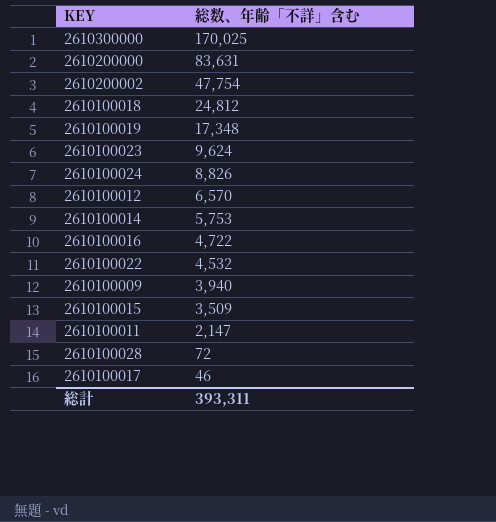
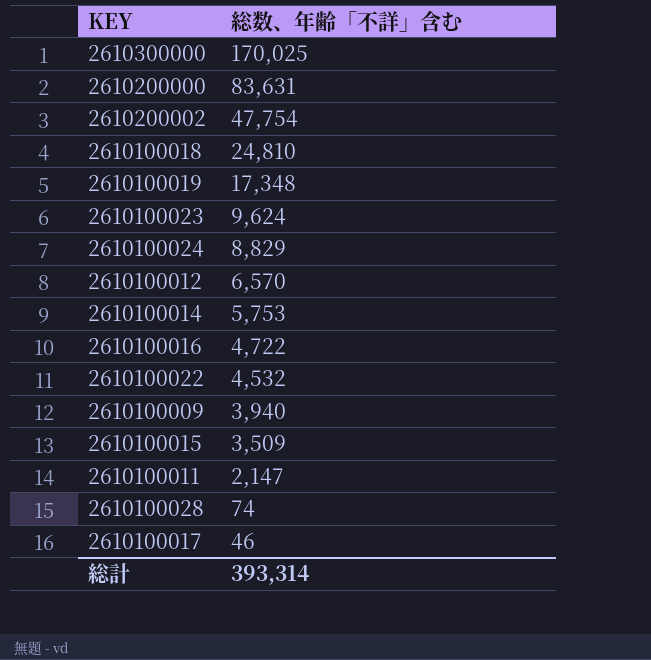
2610100018 | 総数、年齢「不詳」含む: 24,812 -> 24,810
2610100024 | 総数、年齢「不詳」含む: 8,826 -> 8,829
2610100028 | 総数、年齢「不詳」含む: 72 -> 74
総計 | 総数、年齢「不詳」含む: 393,311 -> 393,314

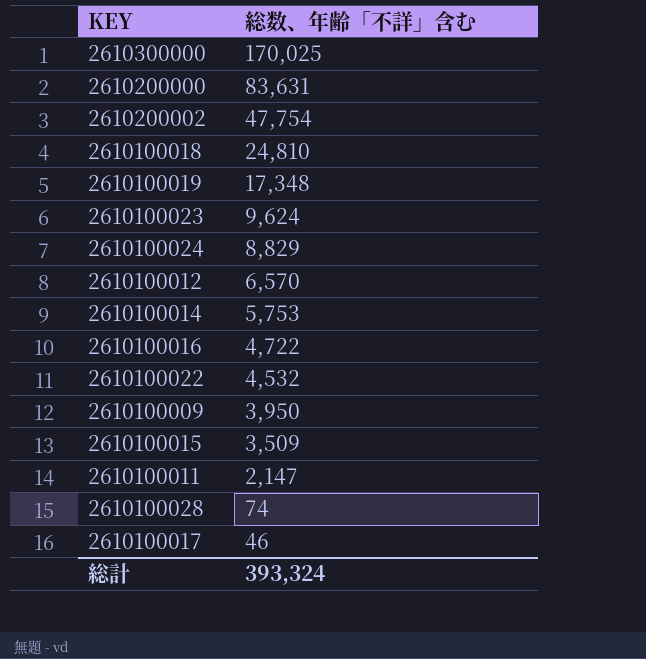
2610100009 | 総数、年齢「不詳」含む: 3,940 -> 3,950
総計 | 総数、年齢「不詳」含む: 393,314 -> 393,324

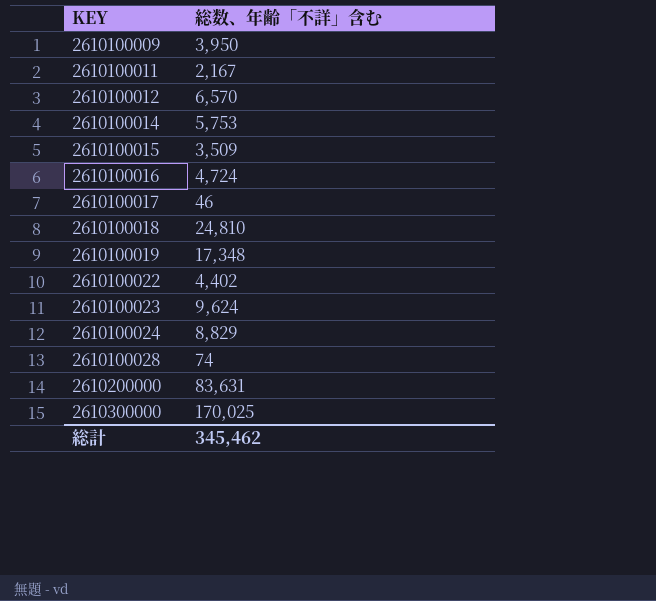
row order: 総数、年齢「不詳」含む descending -> KEY ascending
row 2610200002: 47,754 -> none
2610100011 | 総数、年齢「不詳」含む: 2,147 -> 2,167
2610100016 | 総数、年齢「不詳」含む: 4,722 -> 4,724
2610100022 | 総数、年齢「不詳」含む: 4,532 -> 4,402
総計 | 総数、年齢「不詳」含む: 393,324 -> 345,462

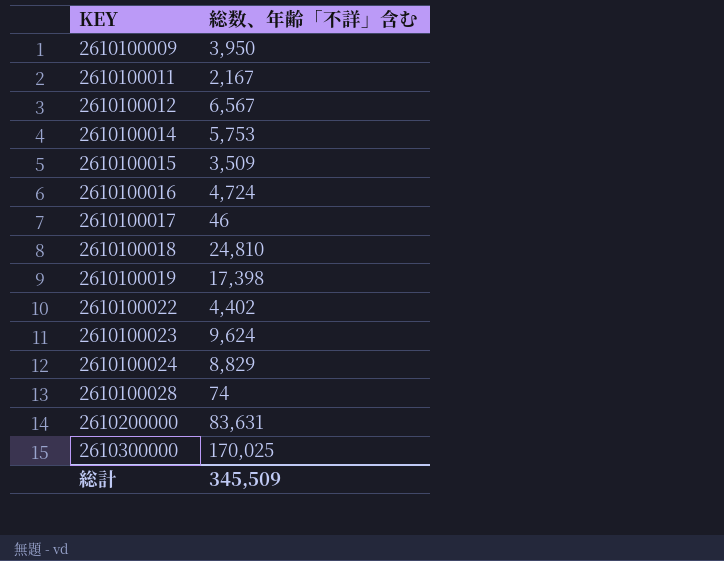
2610100012 | 総数、年齢「不詳」含む: 6,570 -> 6,567
2610100019 | 総数、年齢「不詳」含む: 17,348 -> 17,398
総計 | 総数、年齢「不詳」含む: 345,462 -> 345,509

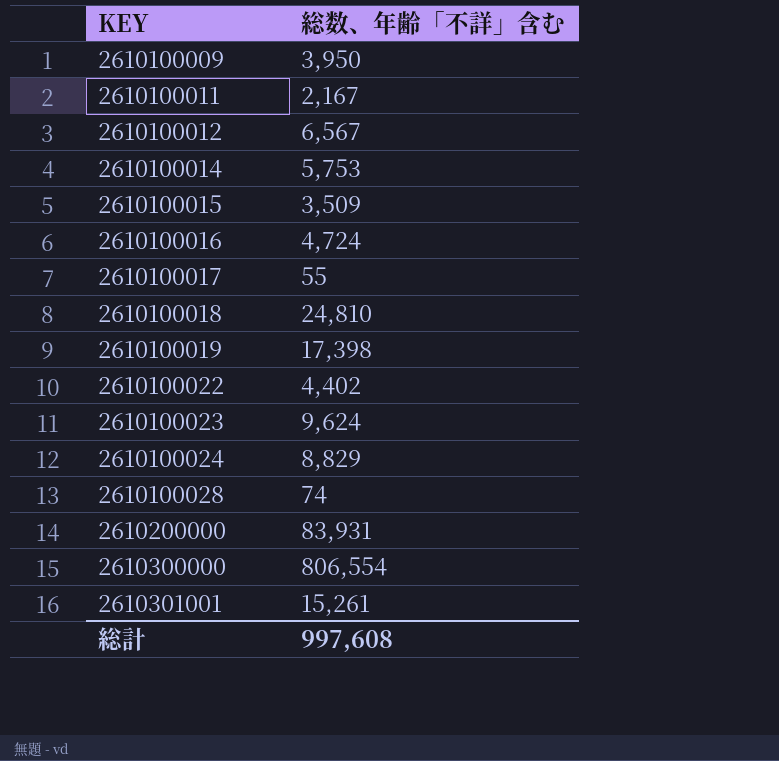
2610100017 | 総数、年齢「不詳」含む: 46 -> 55
2610200000 | 総数、年齢「不詳」含む: 83,631 -> 83,931
2610300000 | 総数、年齢「不詳」含む: 170,025 -> 806,554
row 2610301001: none -> 15,261
総計 | 総数、年齢「不詳」含む: 345,509 -> 997,608

